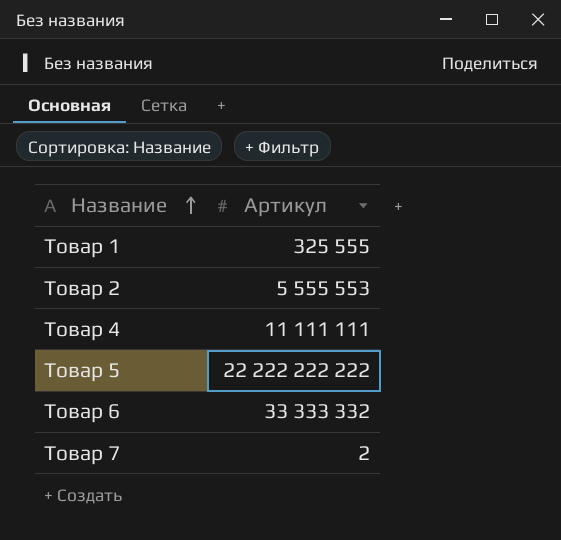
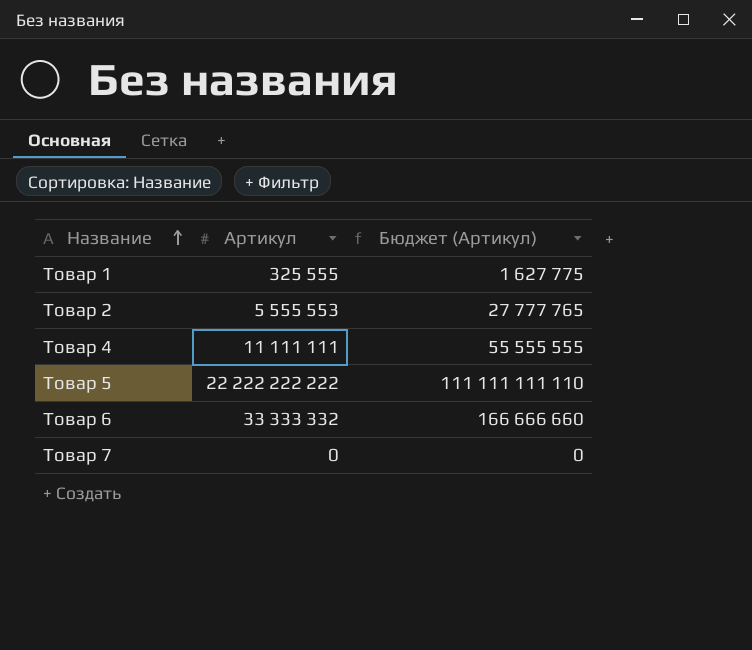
column Бюджет (Артикул) | formula: none -> [Артикул] * 5
Товар 7 | Артикул: 2 -> 0

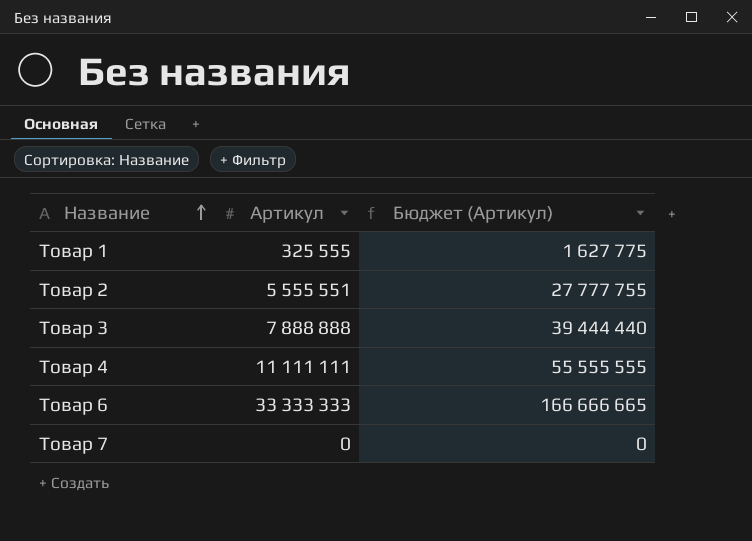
row Товар 5: 22 222 222 222 | 111 111 111 110 -> none
Товар 2 | Артикул: 5 555 553 -> 5 555 551
Товар 2 | Бюджет (Артикул): 27 777 765 -> 27 777 755
row Товар 3: none -> 7 888 888 | 39 444 440
Товар 6 | Артикул: 33 333 332 -> 33 333 333
Товар 6 | Бюджет (Артикул): 166 666 660 -> 166 666 665

